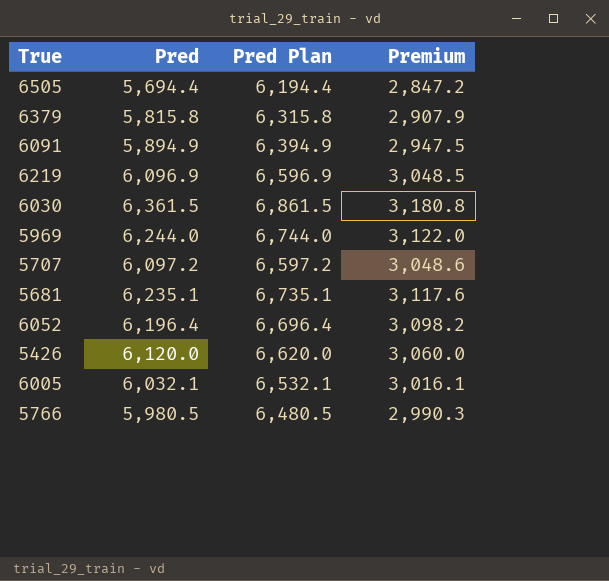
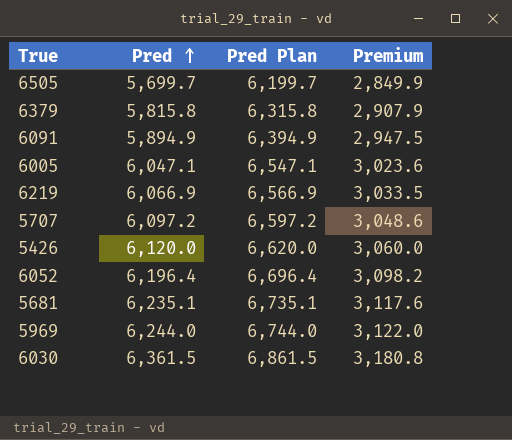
row order: none -> Pred ascending
row 5766: 5,980.5 | 6,480.5 | 2,990.3 -> none
6505 | Pred: 5,694.4 -> 5,699.7
6505 | Pred Plan: 6,194.4 -> 6,199.7
6505 | Premium: 2,847.2 -> 2,849.9
6005 | Pred: 6,032.1 -> 6,047.1
6005 | Pred Plan: 6,532.1 -> 6,547.1
6005 | Premium: 3,016.1 -> 3,023.6
6219 | Pred: 6,096.9 -> 6,066.9
6219 | Pred Plan: 6,596.9 -> 6,566.9
6219 | Premium: 3,048.5 -> 3,033.5

